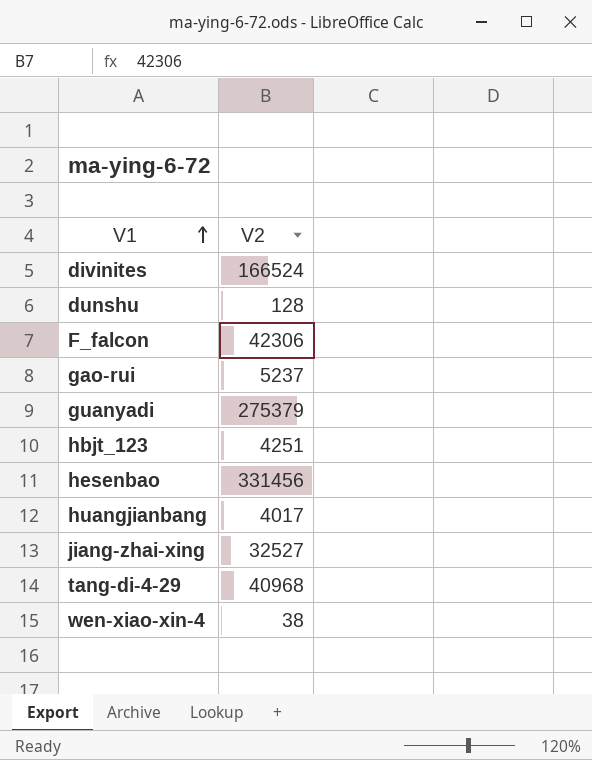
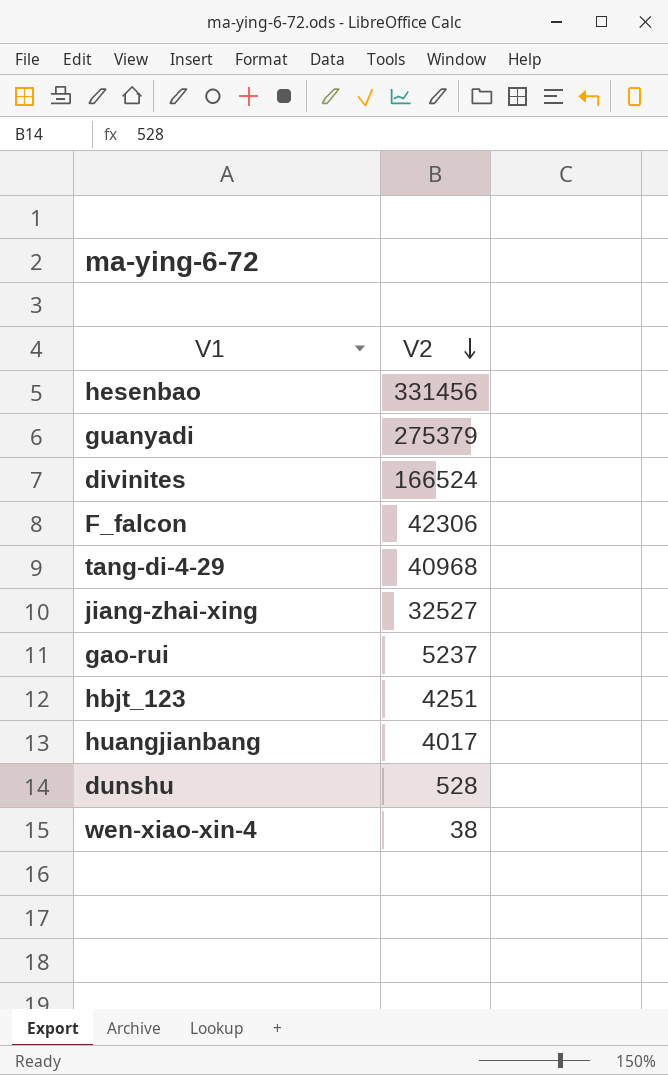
row order: V1 ascending -> V2 descending
dunshu | V2: 128 -> 528

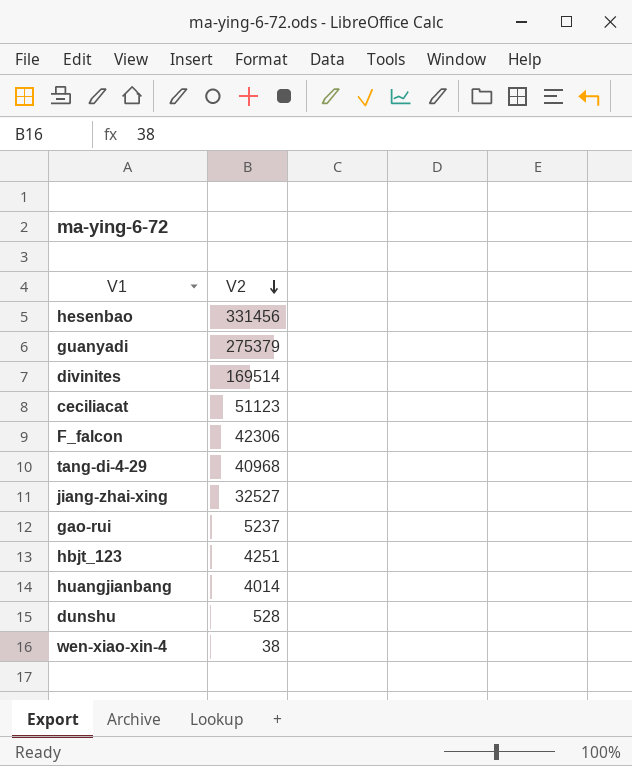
divinites | V2: 166524 -> 169514
row ceciliacat: none -> 51123
huangjianbang | V2: 4017 -> 4014

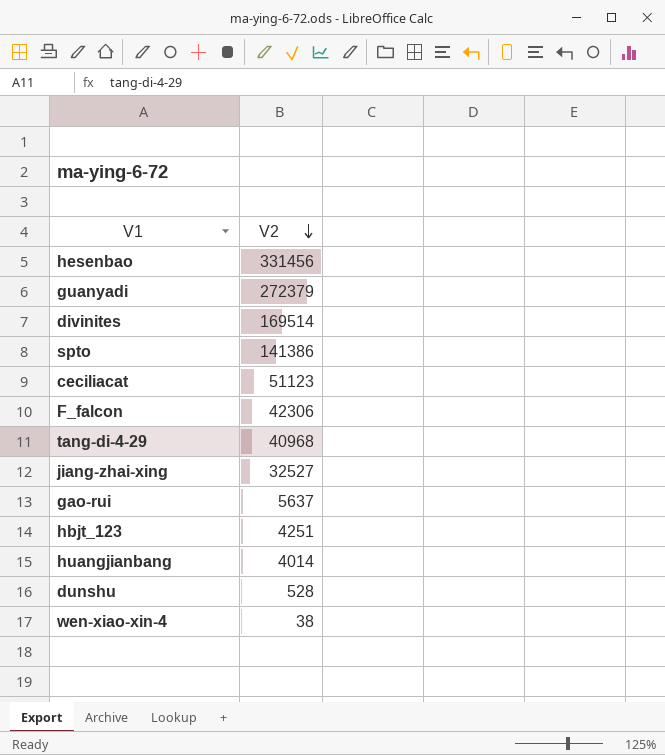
guanyadi | V2: 275379 -> 272379
row spto: none -> 141386
gao-rui | V2: 5237 -> 5637

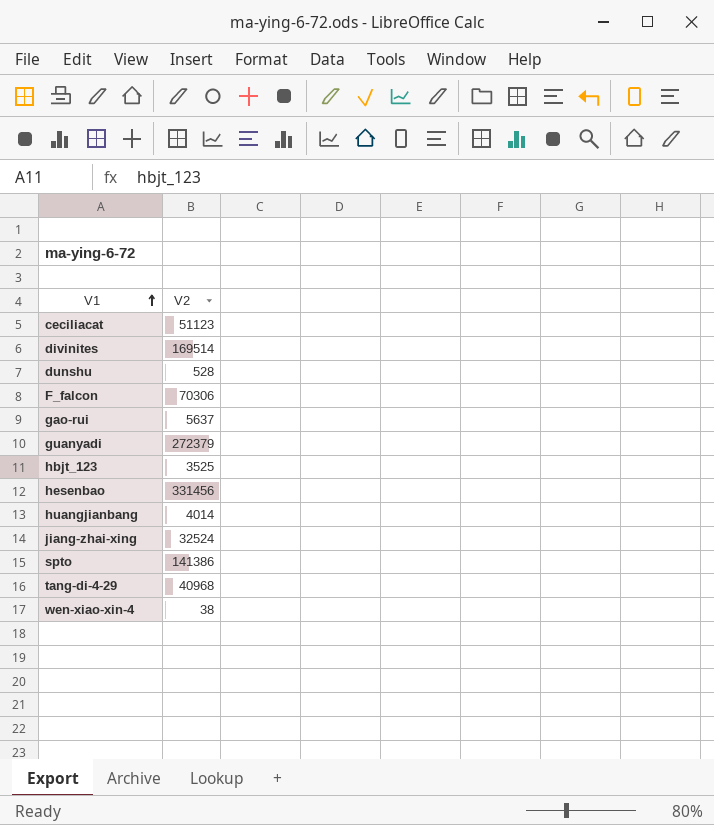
row order: V2 descending -> V1 ascending
F_falcon | V2: 42306 -> 70306
hbjt_123 | V2: 4251 -> 3525
jiang-zhai-xing | V2: 32527 -> 32524

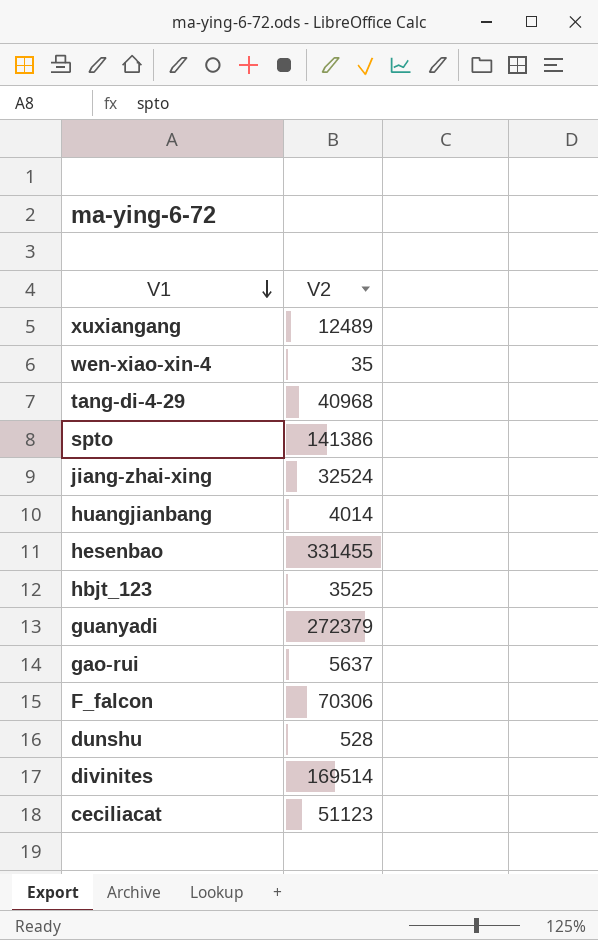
row order: V1 ascending -> V1 descending
row xuxiangang: none -> 12489
wen-xiao-xin-4 | V2: 38 -> 35
hesenbao | V2: 331456 -> 331455

